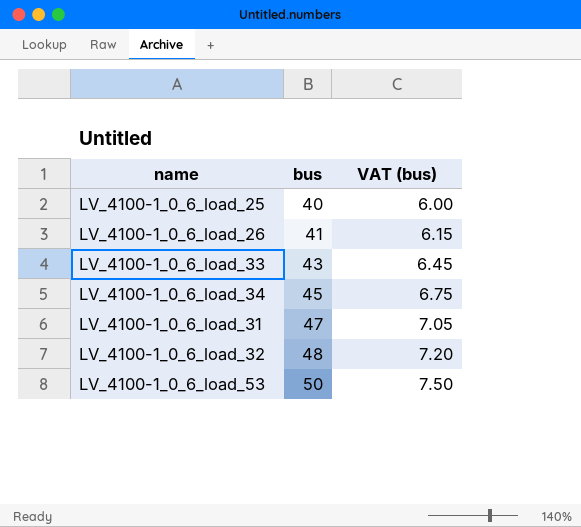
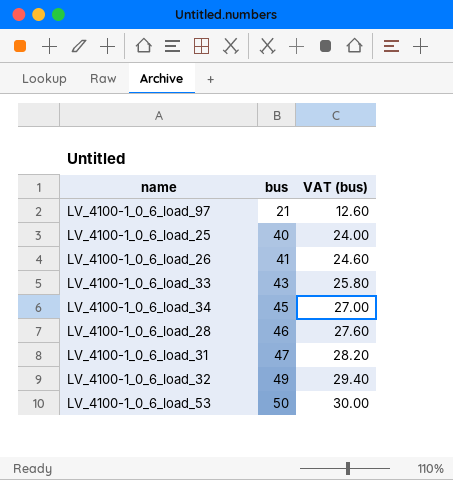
column VAT (bus) | formula: [bus] * 0.15 -> [bus] * 0.6
row LV_4100-1_0_6_load_97: none -> 21 | 12.60
row LV_4100-1_0_6_load_28: none -> 46 | 27.60
LV_4100-1_0_6_load_32 | bus: 48 -> 49

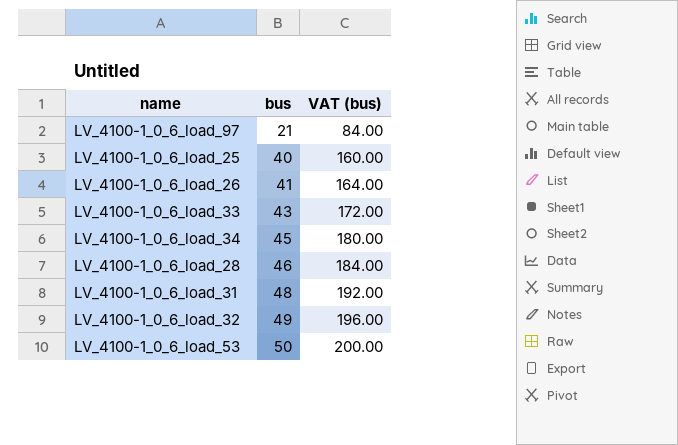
column VAT (bus) | formula: [bus] * 0.6 -> [bus] * 4
LV_4100-1_0_6_load_31 | bus: 47 -> 48

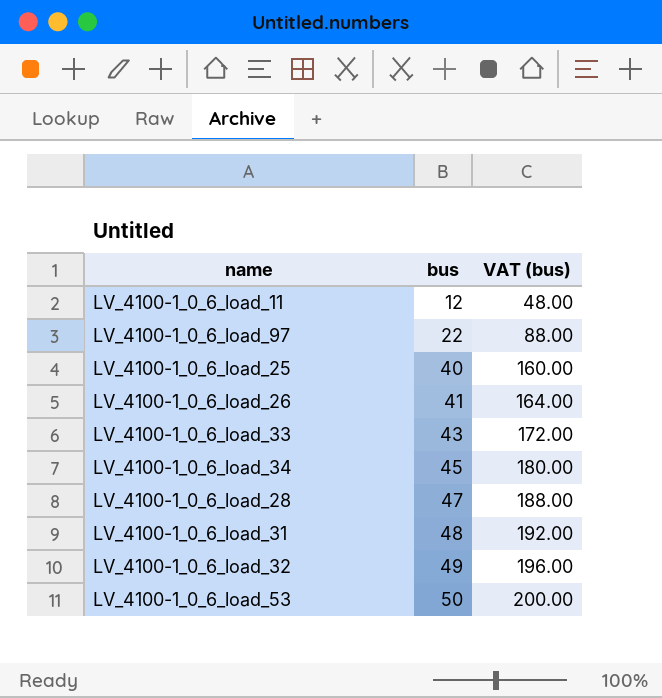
row LV_4100-1_0_6_load_11: none -> 12 | 48.00
LV_4100-1_0_6_load_97 | bus: 21 -> 22
LV_4100-1_0_6_load_97 | VAT (bus): 84.00 -> 88.00
LV_4100-1_0_6_load_28 | bus: 46 -> 47
LV_4100-1_0_6_load_28 | VAT (bus): 184.00 -> 188.00

